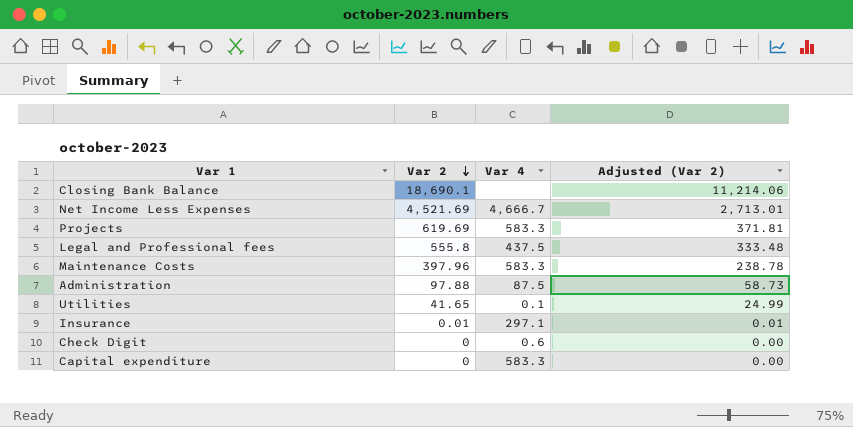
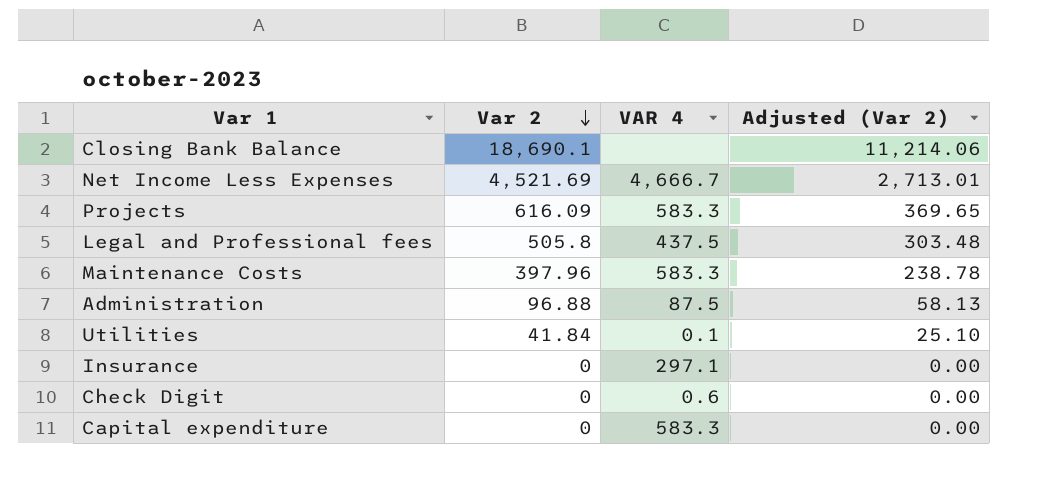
column name: Var 4 -> VAR 4
Projects | Var 2: 619.69 -> 616.09
Projects | Adjusted (Var 2): 371.81 -> 369.65
Legal and Professional fees | Var 2: 555.8 -> 505.8
Legal and Professional fees | Adjusted (Var 2): 333.48 -> 303.48
Administration | Var 2: 97.88 -> 96.88
Administration | Adjusted (Var 2): 58.73 -> 58.13
Utilities | Var 2: 41.65 -> 41.84
Utilities | Adjusted (Var 2): 24.99 -> 25.10
Insurance | Var 2: 0.01 -> 0
Insurance | Adjusted (Var 2): 0.01 -> 0.00

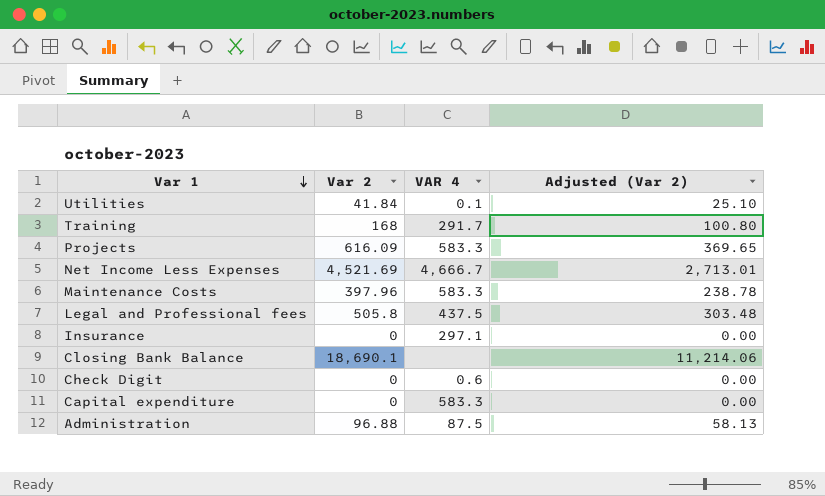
row order: Var 2 descending -> Var 1 descending
row Training: none -> 168 | 291.7 | 100.80

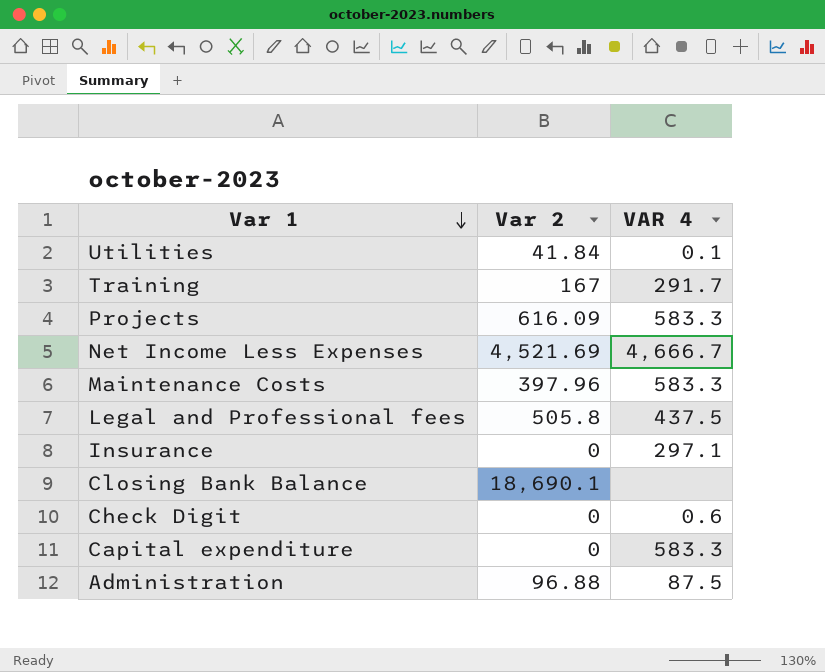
column Adjusted (Var 2) | formula: [Var 2] * 0.6 -> none
Training | Var 2: 168 -> 167

